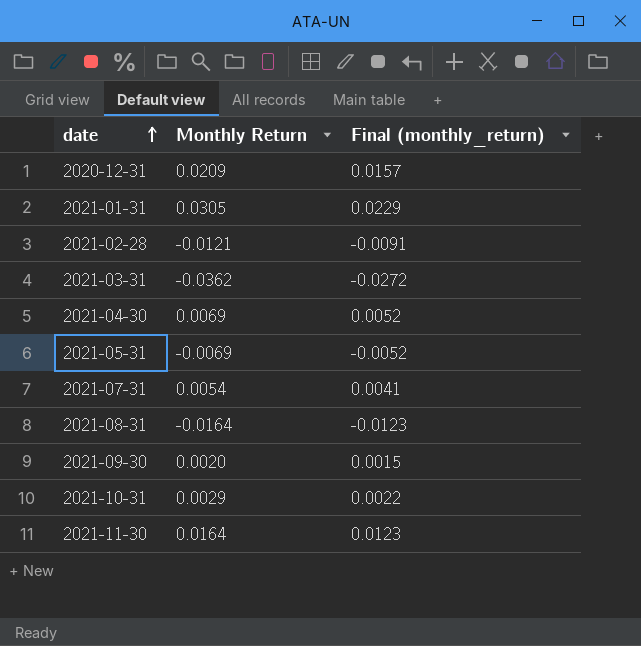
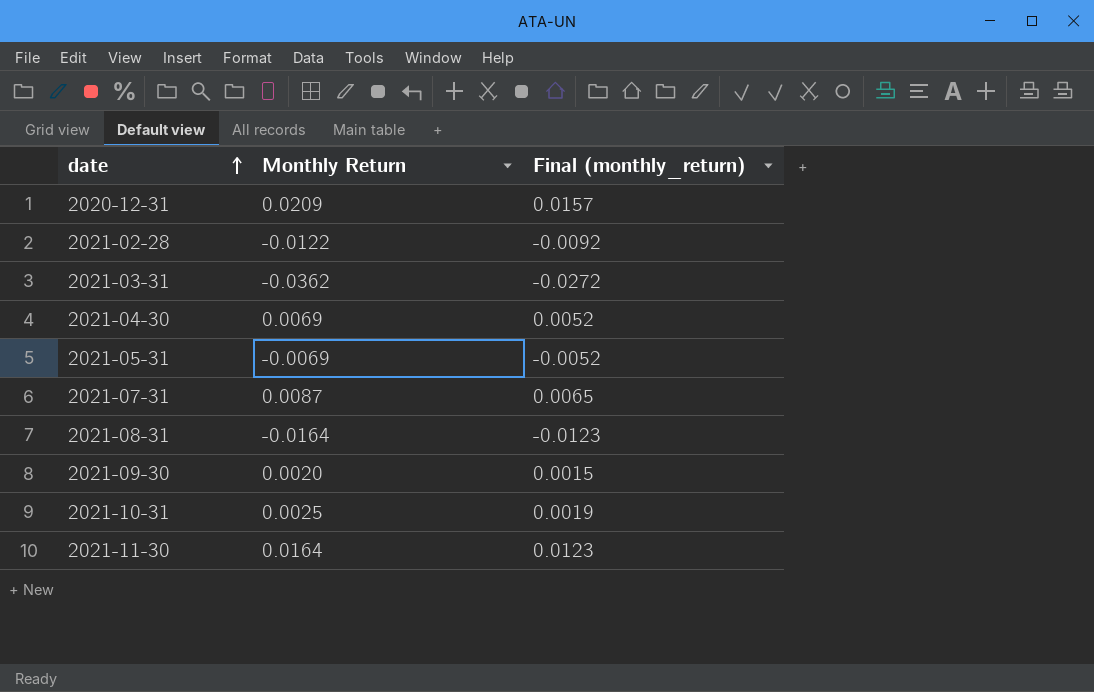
row 2021-01-31: 0.0305 | 0.0229 -> none
2021-02-28 | Monthly Return: -0.0121 -> -0.0122
2021-02-28 | Final (monthly_return): -0.0091 -> -0.0092
2021-07-31 | Monthly Return: 0.0054 -> 0.0087
2021-07-31 | Final (monthly_return): 0.0041 -> 0.0065
2021-10-31 | Monthly Return: 0.0029 -> 0.0025
2021-10-31 | Final (monthly_return): 0.0022 -> 0.0019

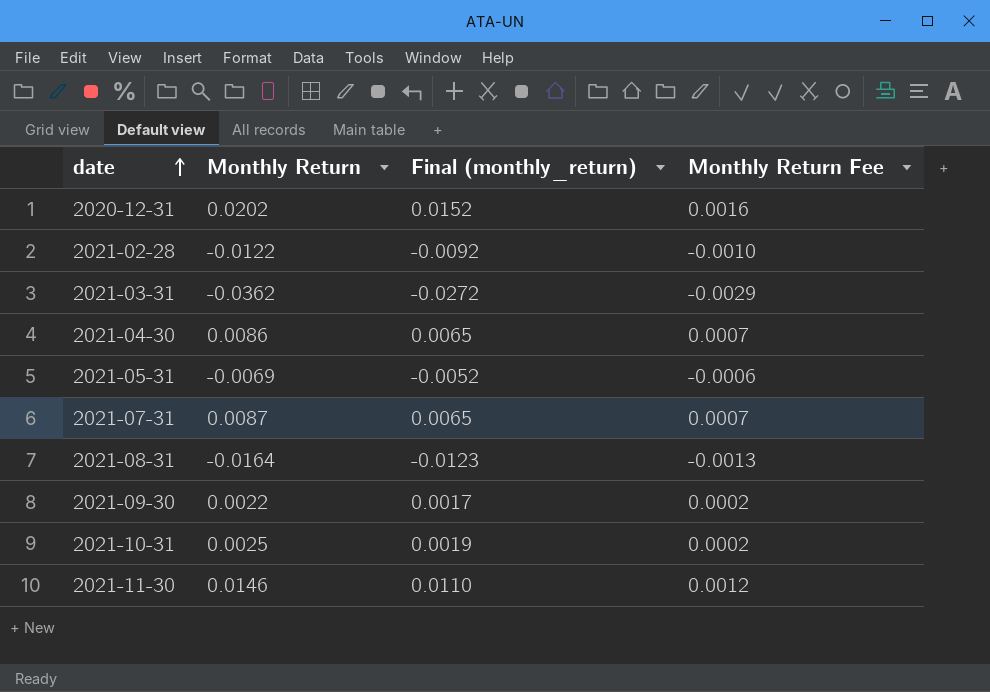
column Monthly Return Fee | formula: none -> [Monthly Return] * 0.08
2020-12-31 | Monthly Return: 0.0209 -> 0.0202
2020-12-31 | Final (monthly_return): 0.0157 -> 0.0152
2021-04-30 | Monthly Return: 0.0069 -> 0.0086
2021-04-30 | Final (monthly_return): 0.0052 -> 0.0065
2021-09-30 | Monthly Return: 0.0020 -> 0.0022
2021-09-30 | Final (monthly_return): 0.0015 -> 0.0017
2021-11-30 | Monthly Return: 0.0164 -> 0.0146
2021-11-30 | Final (monthly_return): 0.0123 -> 0.0110

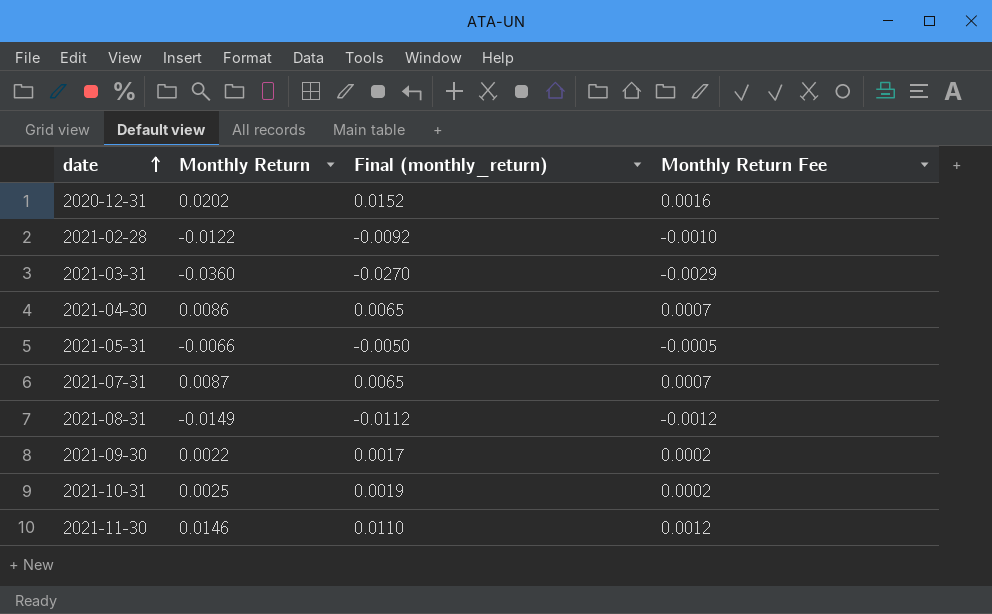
2021-03-31 | Monthly Return: -0.0362 -> -0.0360
2021-03-31 | Final (monthly_return): -0.0272 -> -0.0270
2021-05-31 | Monthly Return: -0.0069 -> -0.0066
2021-05-31 | Final (monthly_return): -0.0052 -> -0.0050
2021-05-31 | Monthly Return Fee: -0.0006 -> -0.0005
2021-08-31 | Monthly Return: -0.0164 -> -0.0149
2021-08-31 | Final (monthly_return): -0.0123 -> -0.0112
2021-08-31 | Monthly Return Fee: -0.0013 -> -0.0012

